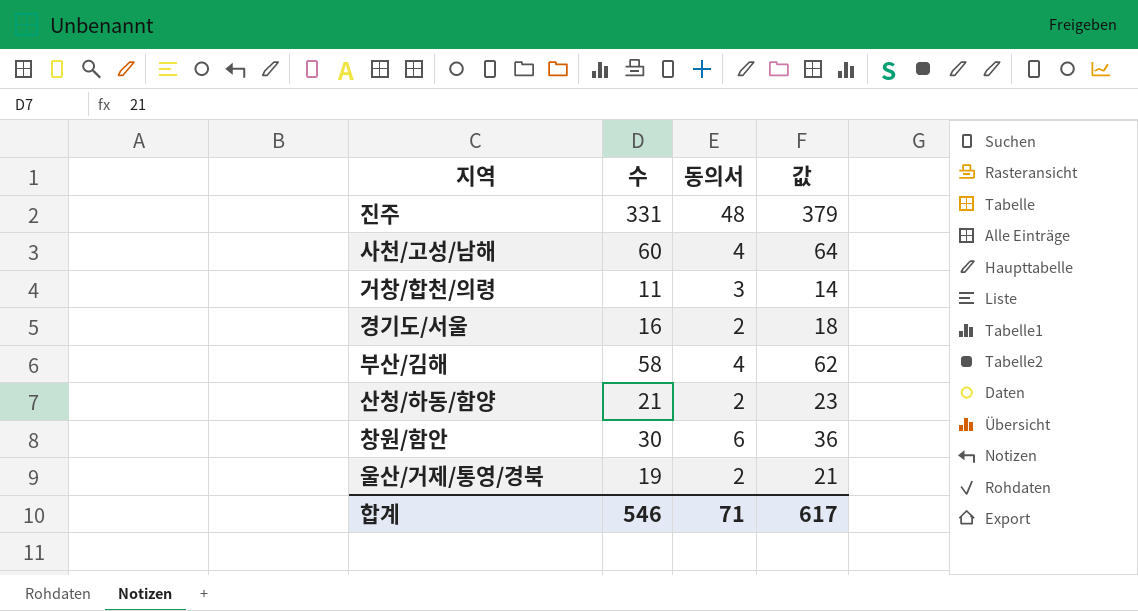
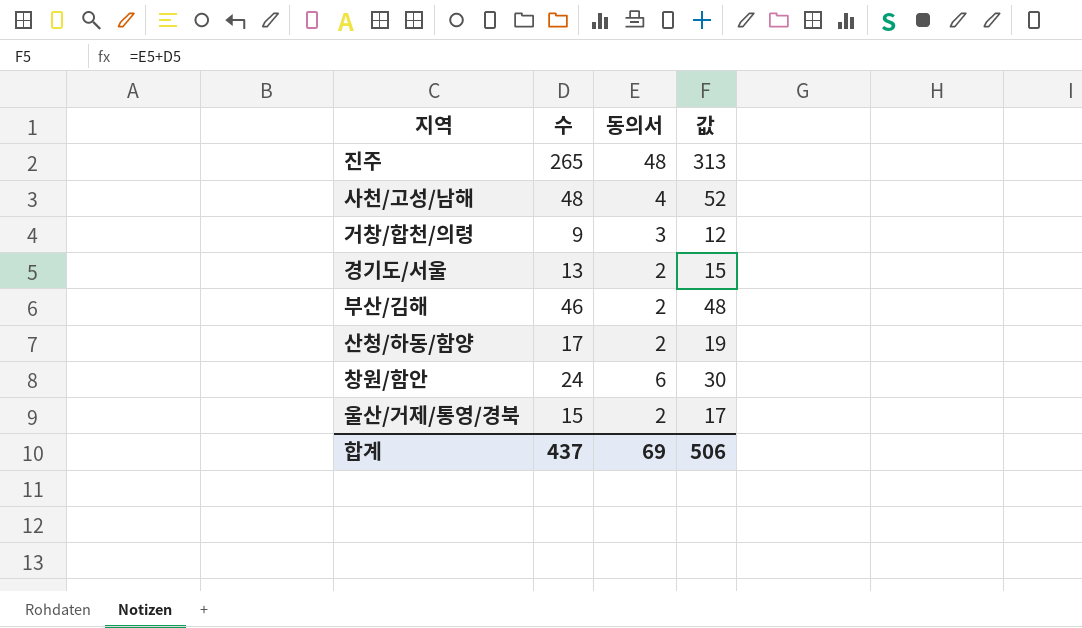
진주 | 수: 331 -> 265
진주 | 값: 379 -> 313
사천/고성/남해 | 수: 60 -> 48
사천/고성/남해 | 값: 64 -> 52
거창/합천/의령 | 수: 11 -> 9
거창/합천/의령 | 값: 14 -> 12
경기도/서울 | 수: 16 -> 13
경기도/서울 | 값: 18 -> 15
부산/김해 | 수: 58 -> 46
부산/김해 | 동의서: 4 -> 2
부산/김해 | 값: 62 -> 48
산청/하동/함양 | 수: 21 -> 17
산청/하동/함양 | 값: 23 -> 19
창원/함안 | 수: 30 -> 24
창원/함안 | 값: 36 -> 30
울산/거제/통영/경북 | 수: 19 -> 15
울산/거제/통영/경북 | 값: 21 -> 17
합계 | 수: 546 -> 437
합계 | 동의서: 71 -> 69
합계 | 값: 617 -> 506

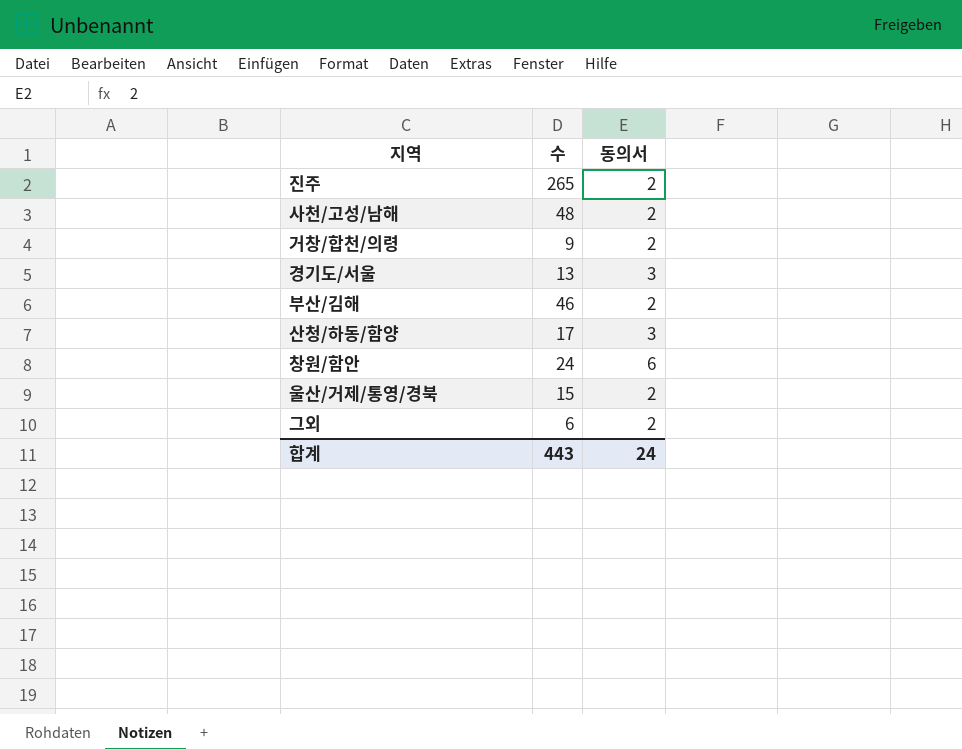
column 값 | formula: [수] + [동의서] -> none
진주 | 동의서: 48 -> 2
사천/고성/남해 | 동의서: 4 -> 2
거창/합천/의령 | 동의서: 3 -> 2
경기도/서울 | 동의서: 2 -> 3
산청/하동/함양 | 동의서: 2 -> 3
row 그외: none -> 6 | 2
합계 | 수: 437 -> 443
합계 | 동의서: 69 -> 24

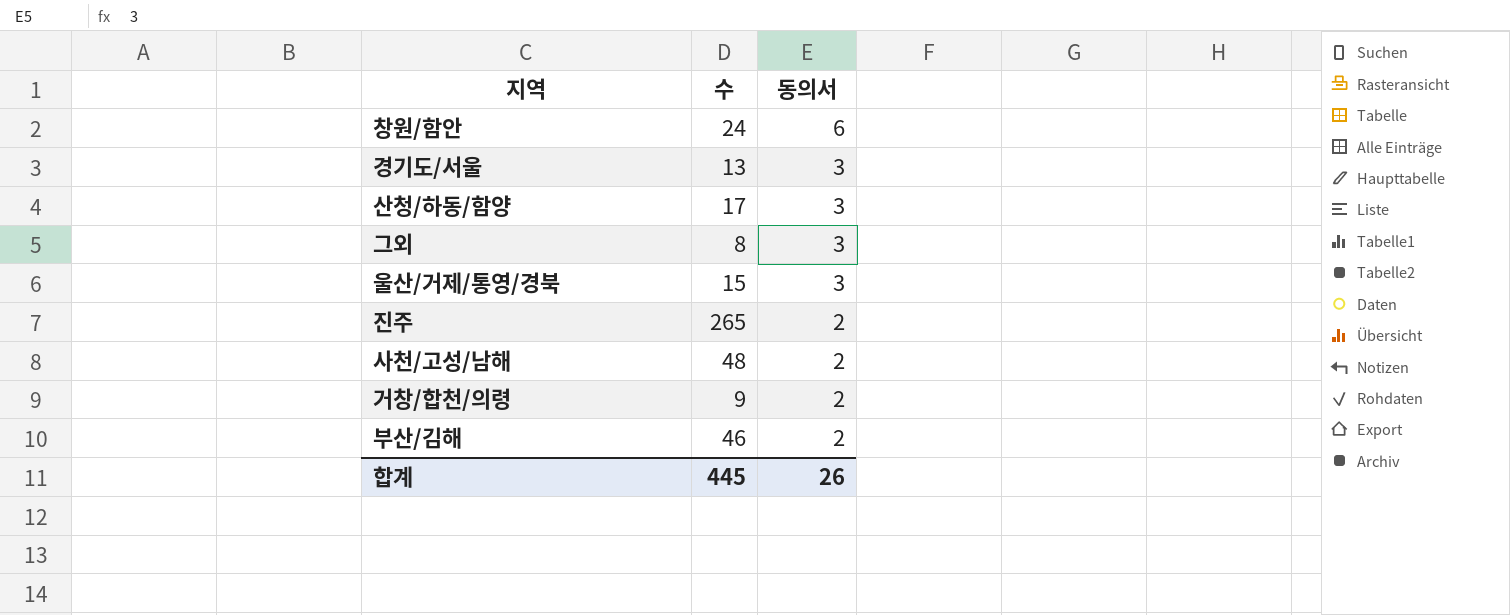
row order: none -> 동의서 descending
그외 | 수: 6 -> 8
그외 | 동의서: 2 -> 3
울산/거제/통영/경북 | 동의서: 2 -> 3
합계 | 수: 443 -> 445
합계 | 동의서: 24 -> 26

